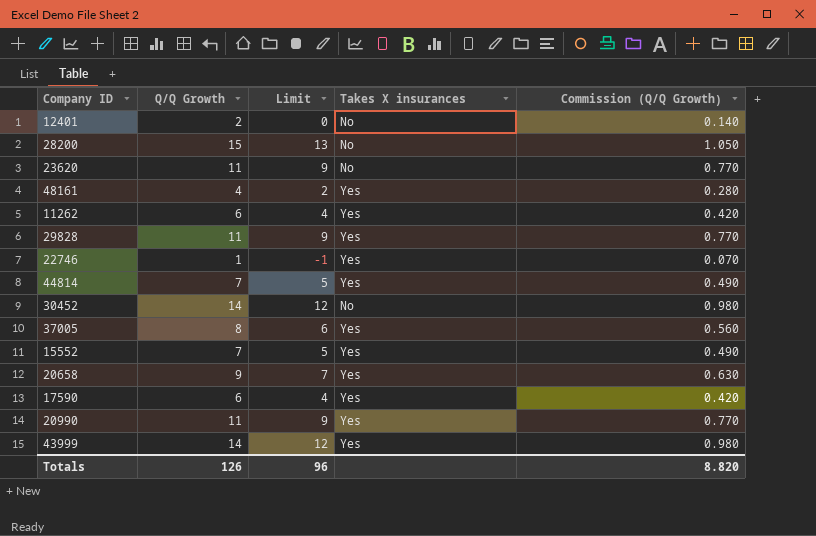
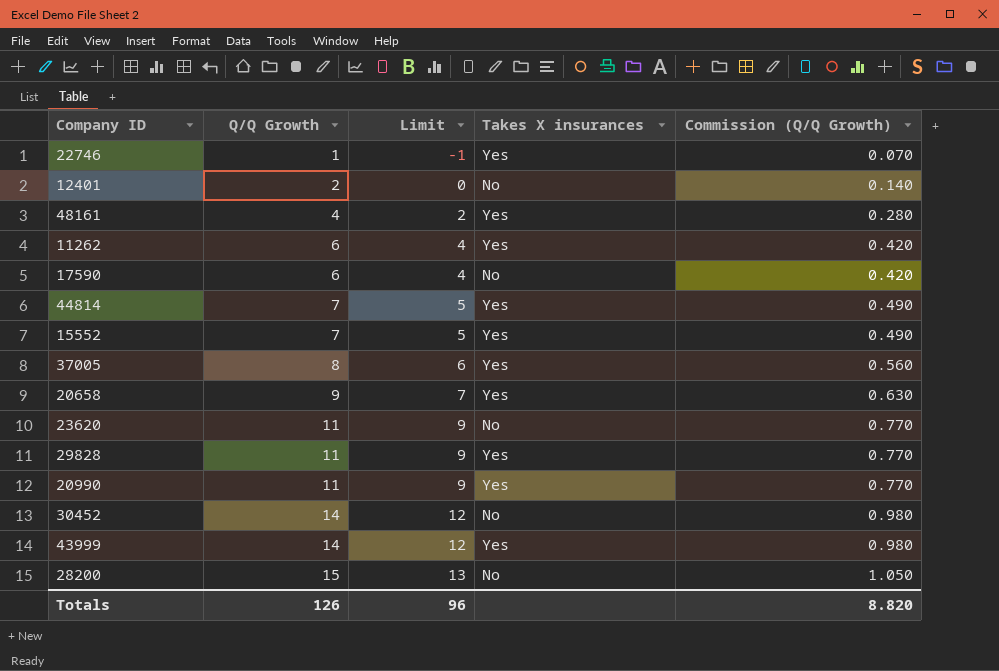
row order: none -> Q/Q Growth ascending
17590 | Takes X insurances: Yes -> No

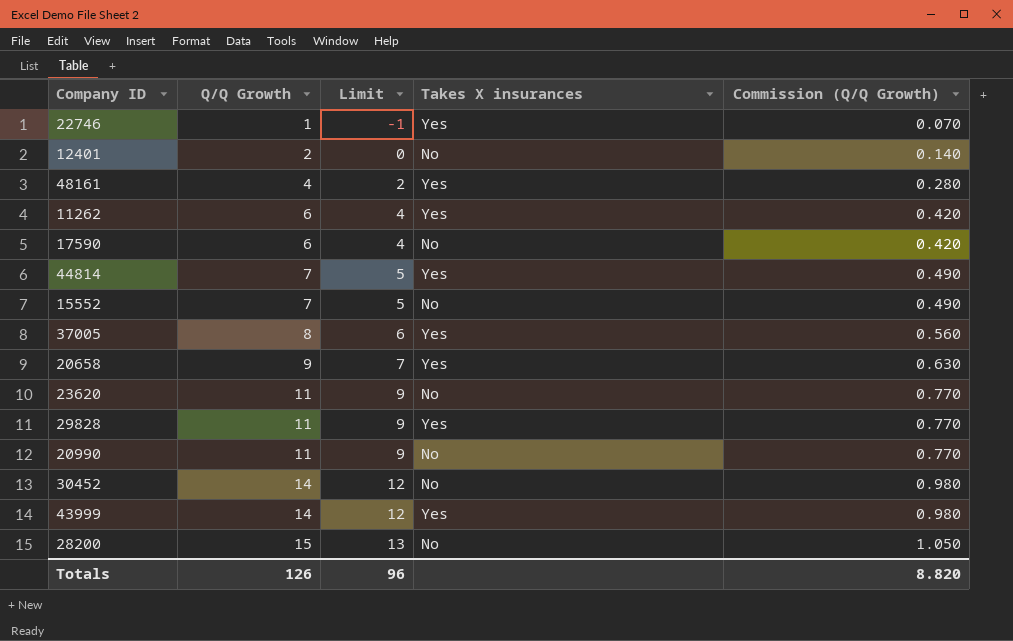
15552 | Takes X insurances: Yes -> No
20990 | Takes X insurances: Yes -> No

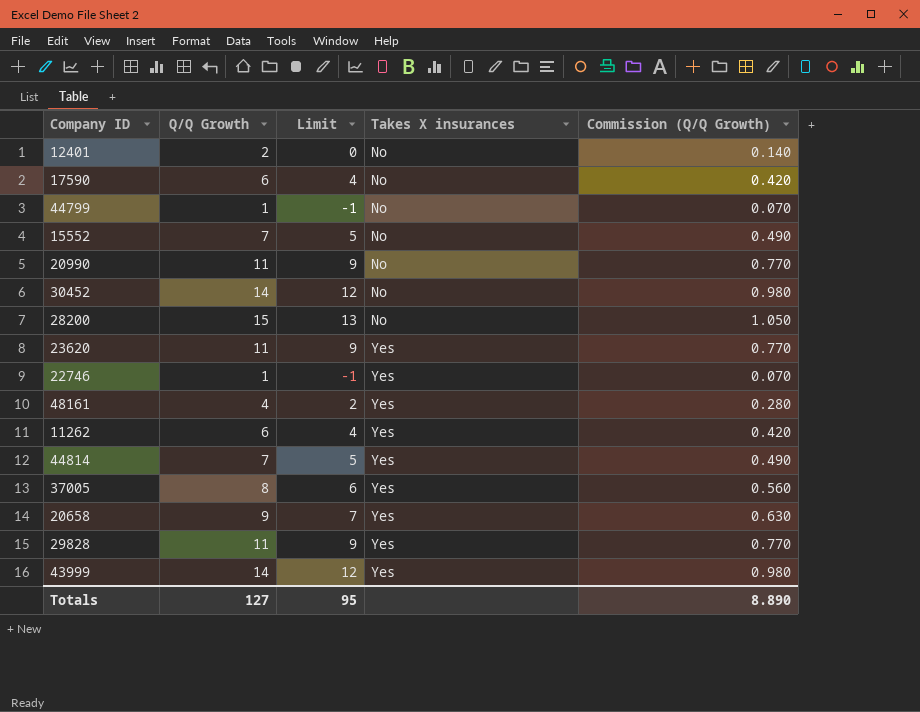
row order: Q/Q Growth ascending -> Takes X insurances ascending
row 44799: none -> 1 | -1 | No | 0.070
23620 | Takes X insurances: No -> Yes
Totals | Q/Q Growth: 126 -> 127
Totals | Limit: 96 -> 95
Totals | Commission (Q/Q Growth): 8.820 -> 8.890

